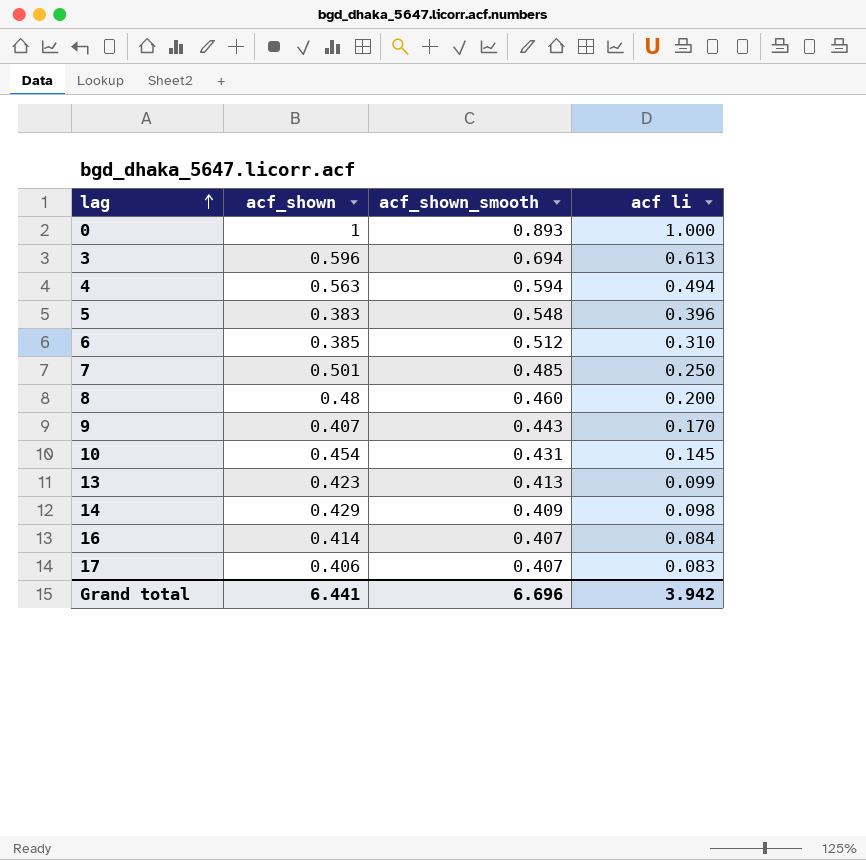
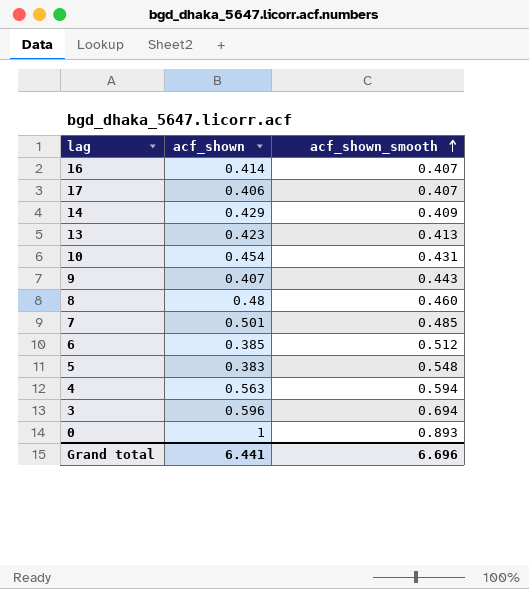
row order: lag ascending -> acf_shown_smooth ascending
column acf li | position: 4 -> none

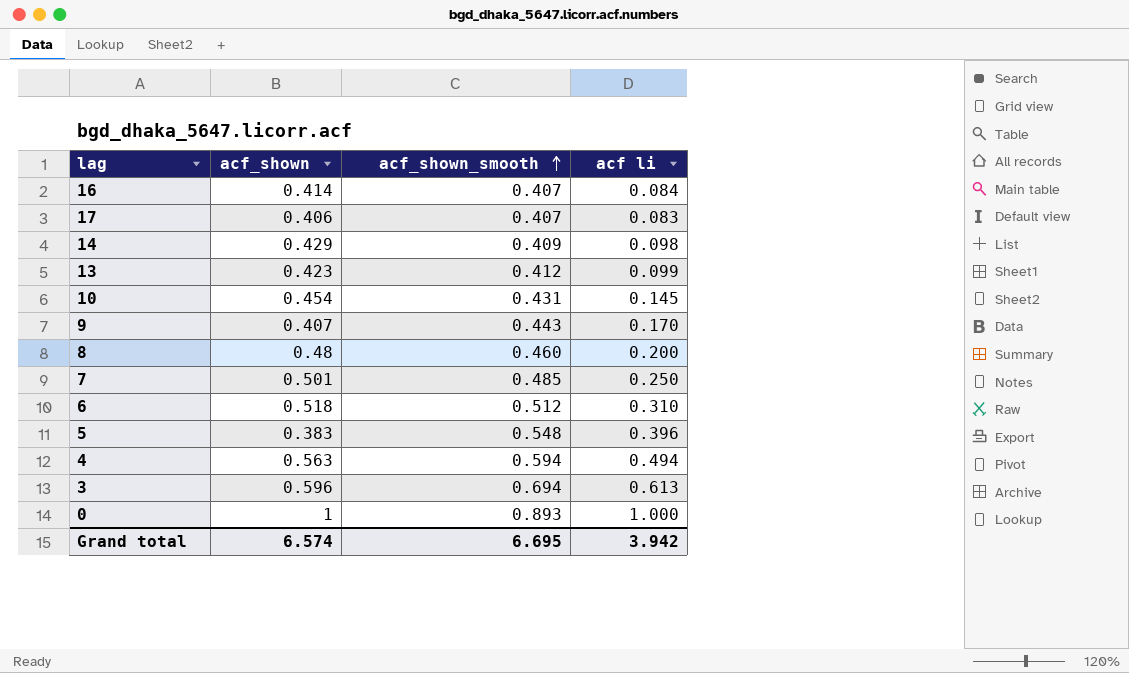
column acf li | position: none -> 4
13 | acf_shown_smooth: 0.413 -> 0.412
6 | acf_shown: 0.385 -> 0.518
Grand total | acf_shown: 6.441 -> 6.574
Grand total | acf_shown_smooth: 6.696 -> 6.695

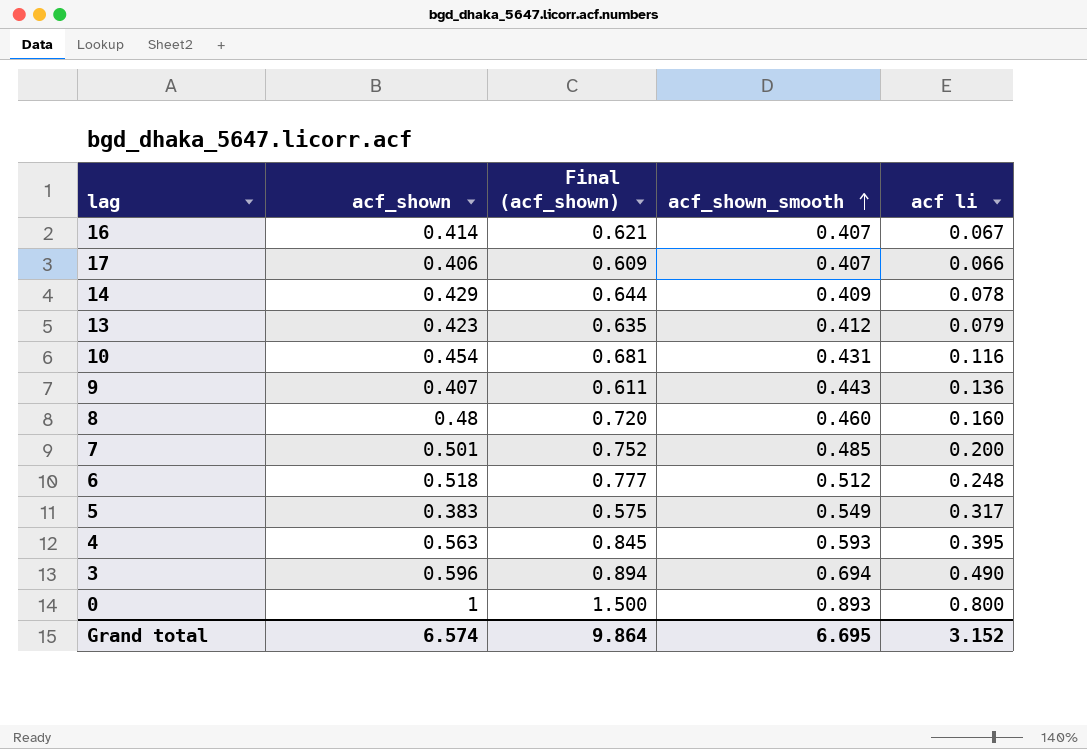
column Final (acf_shown) | formula: none -> [acf_shown] * 1.5
16 | acf li: 0.084 -> 0.067
17 | acf li: 0.083 -> 0.066
14 | acf li: 0.098 -> 0.078
13 | acf li: 0.099 -> 0.079
10 | acf li: 0.145 -> 0.116
9 | acf li: 0.170 -> 0.136
8 | acf li: 0.200 -> 0.160
7 | acf li: 0.250 -> 0.200
6 | acf li: 0.310 -> 0.248
5 | acf_shown_smooth: 0.548 -> 0.549
5 | acf li: 0.396 -> 0.317
4 | acf_shown_smooth: 0.594 -> 0.593
4 | acf li: 0.494 -> 0.395
3 | acf li: 0.613 -> 0.490
0 | acf li: 1.000 -> 0.800
Grand total | acf li: 3.942 -> 3.152

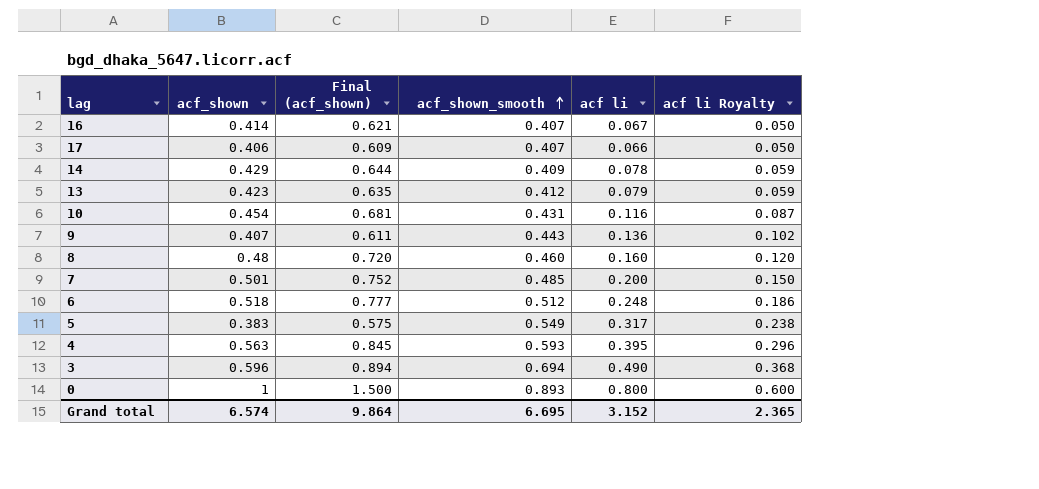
column acf li Royalty | formula: none -> [acf li] * 0.75

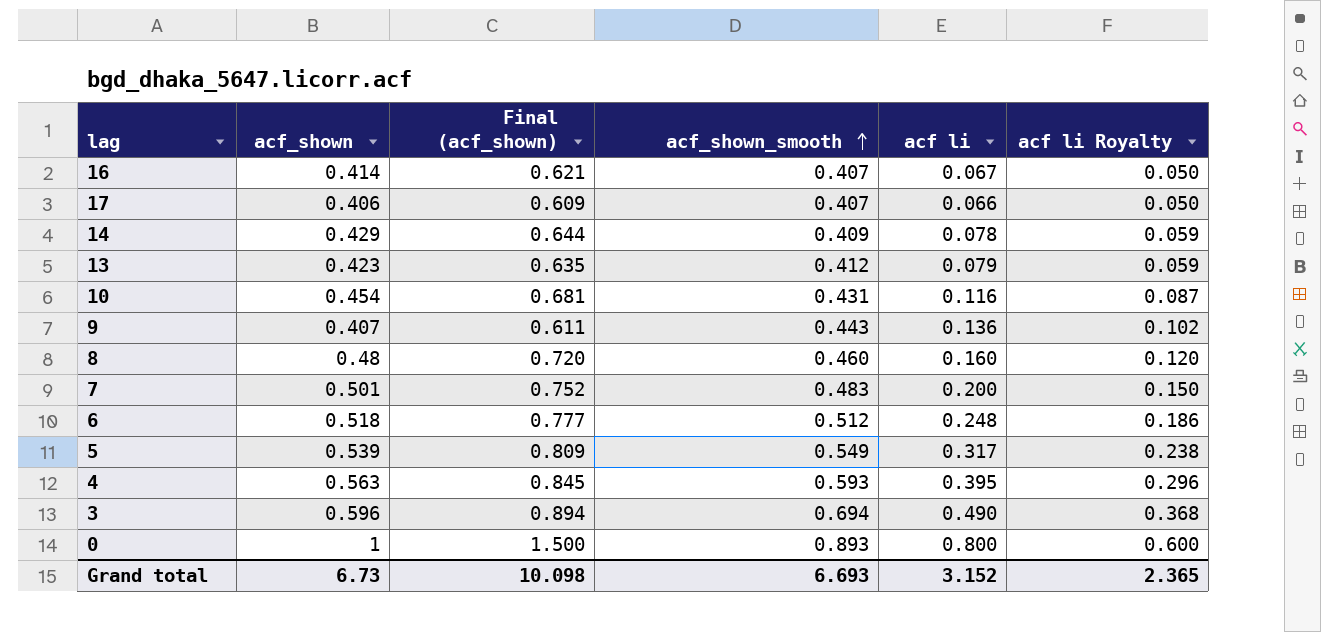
7 | acf_shown_smooth: 0.485 -> 0.483
5 | acf_shown: 0.383 -> 0.539
5 | Final (acf_shown): 0.575 -> 0.809
Grand total | acf_shown: 6.574 -> 6.73
Grand total | Final (acf_shown): 9.864 -> 10.098
Grand total | acf_shown_smooth: 6.695 -> 6.693

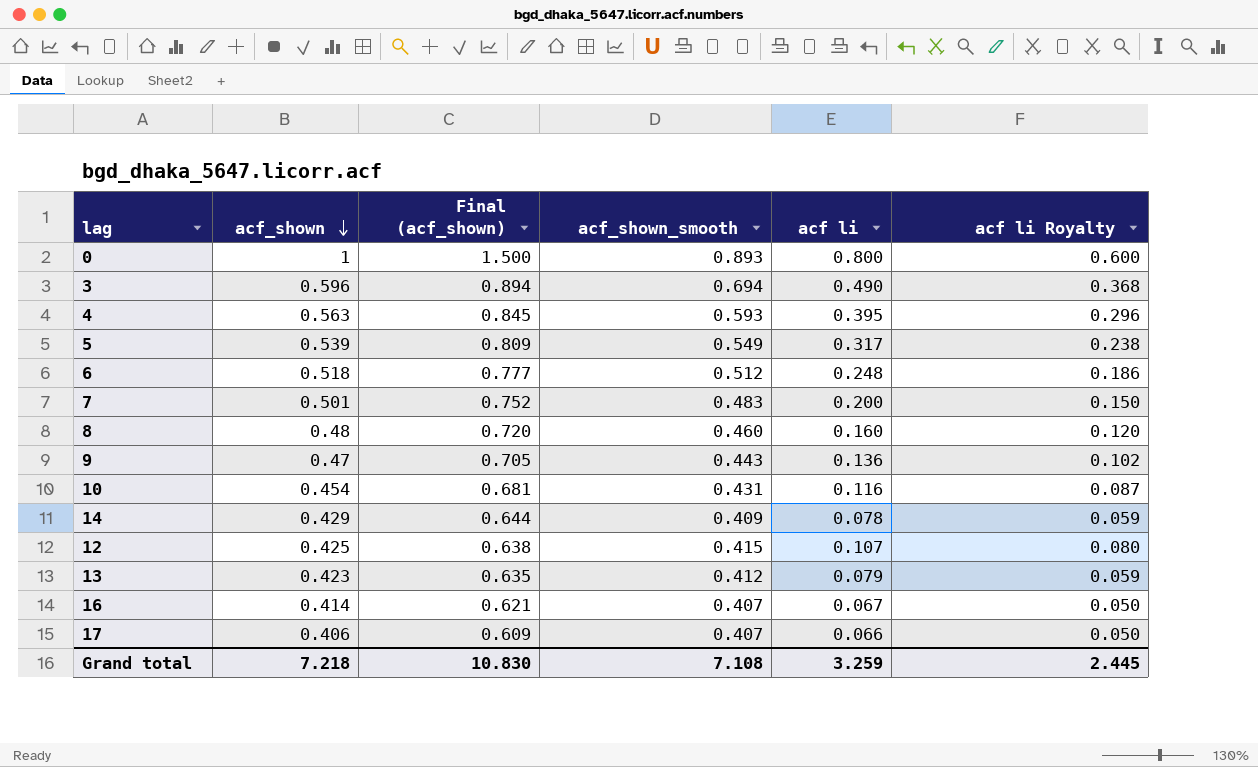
row order: acf_shown_smooth ascending -> acf_shown descending
9 | acf_shown: 0.407 -> 0.47
9 | Final (acf_shown): 0.611 -> 0.705
row 12: none -> 0.425 | 0.638 | 0.415 | 0.107 | 0.080
Grand total | acf_shown: 6.73 -> 7.218
Grand total | Final (acf_shown): 10.098 -> 10.830
Grand total | acf_shown_smooth: 6.693 -> 7.108
Grand total | acf li: 3.152 -> 3.259
Grand total | acf li Royalty: 2.365 -> 2.445

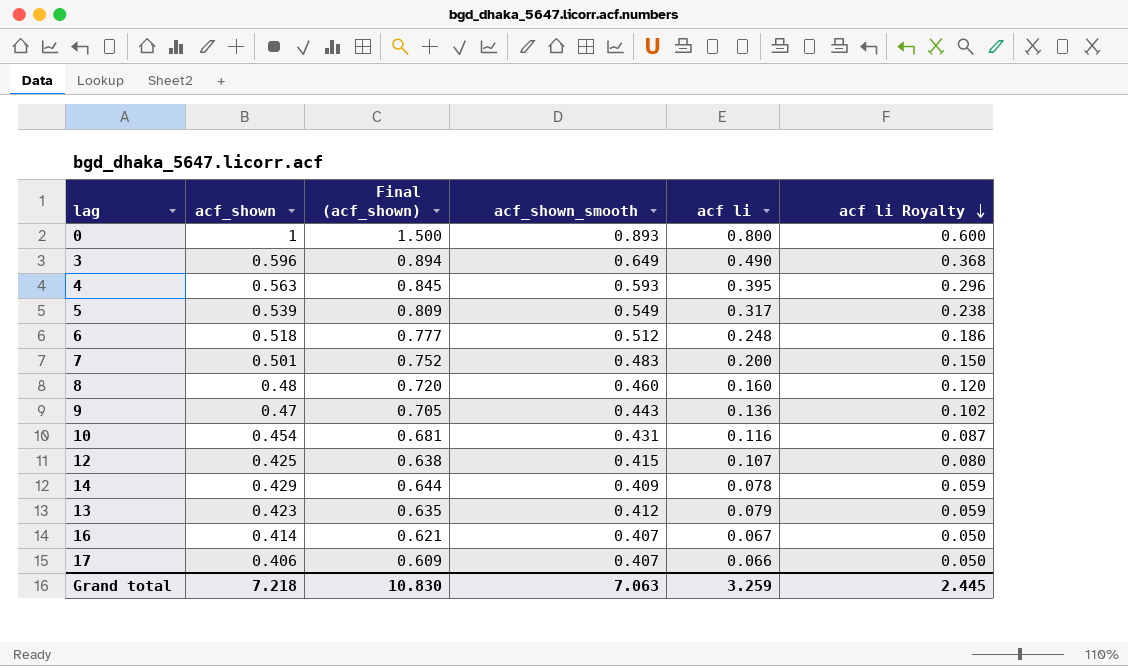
row order: acf_shown descending -> acf li Royalty descending
3 | acf_shown_smooth: 0.694 -> 0.649
Grand total | acf_shown_smooth: 7.108 -> 7.063

